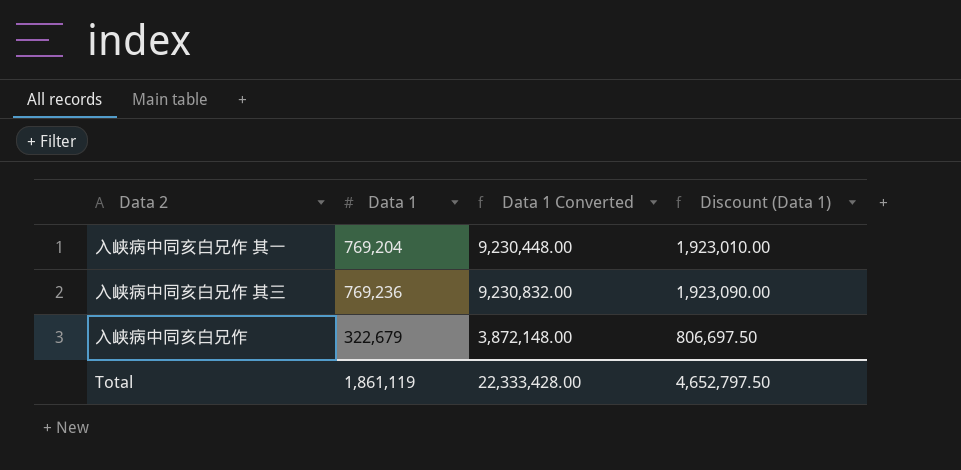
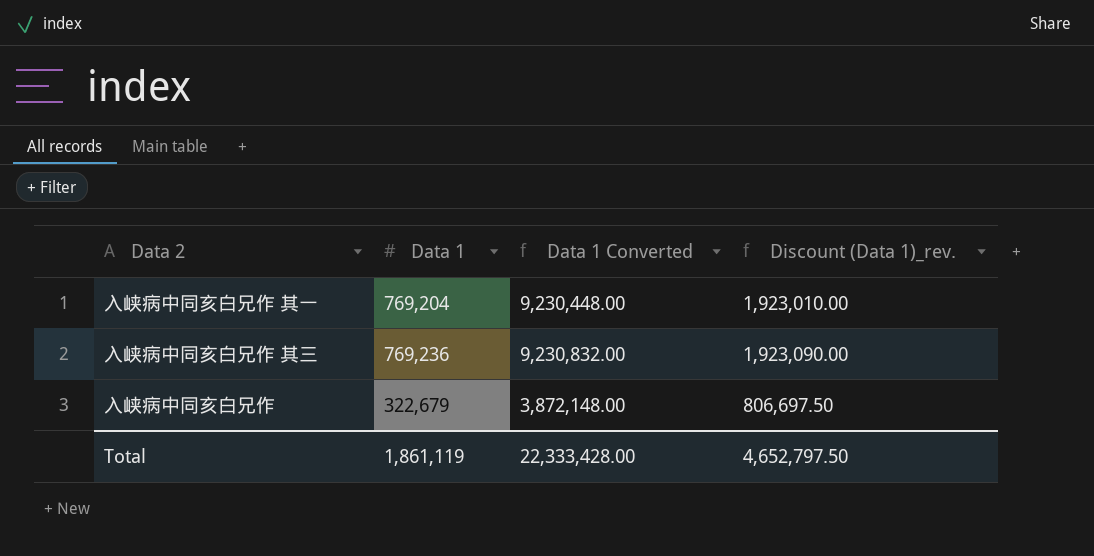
column name: Discount (Data 1) -> Discount (Data 1)_rev.

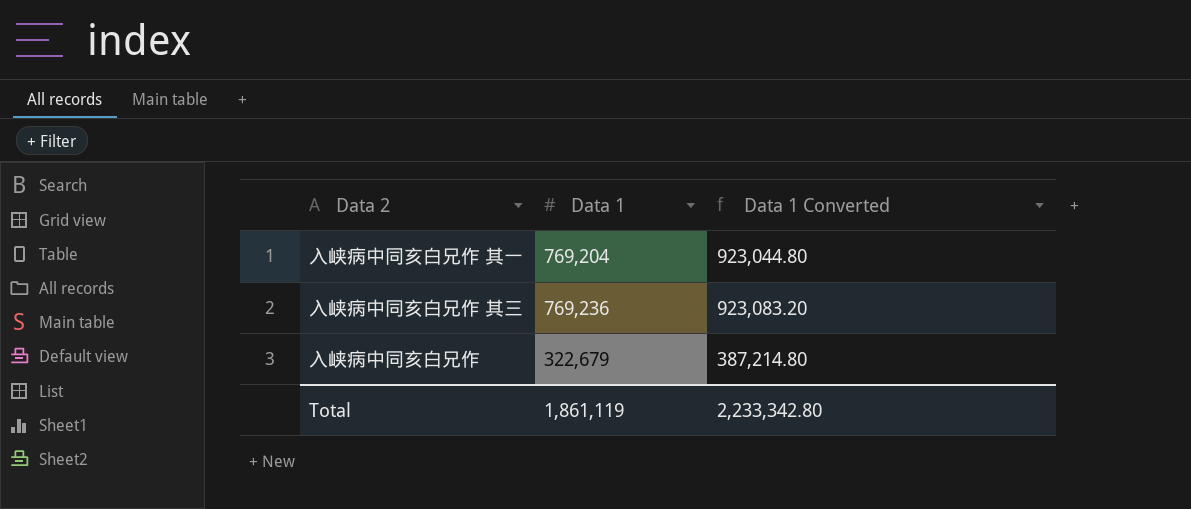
column Discount (Data 1)_rev. | formula: [Data 1] * 2.5 -> none
column Data 1 Converted | formula: [Data 1] * 12 -> [Data 1] * 1.2
Total | Data 1 Converted: 22,333,428.00 -> 2,233,342.80

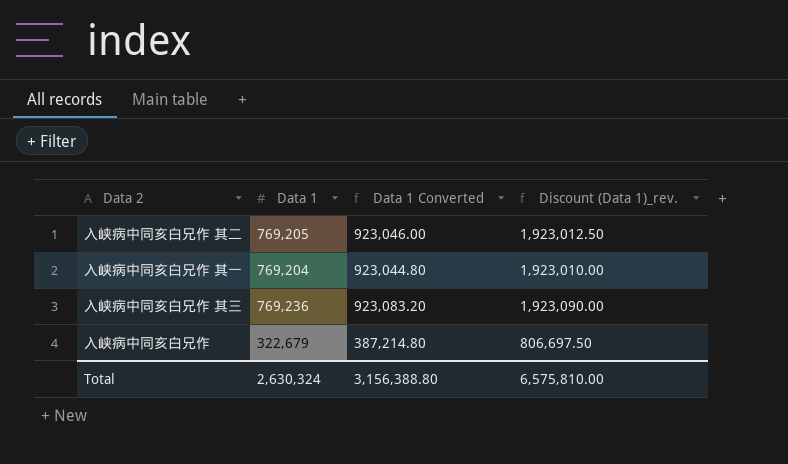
column Discount (Data 1)_rev. | formula: none -> [Data 1] * 2.5
row 入峡病中同亥白兄作 其二: none -> 769,205 | 923,046.00 | 1,923,012.50
Total | Data 1: 1,861,119 -> 2,630,324
Total | Data 1 Converted: 2,233,342.80 -> 3,156,388.80

